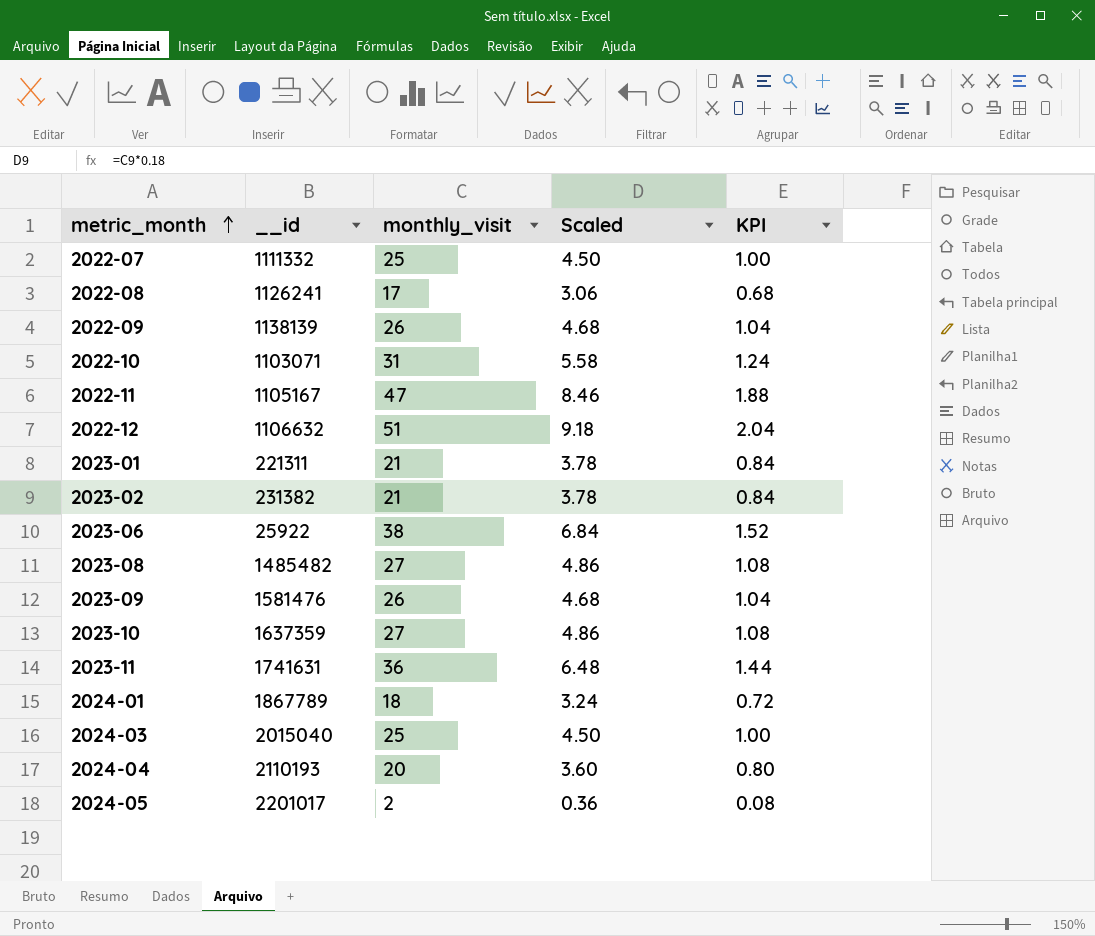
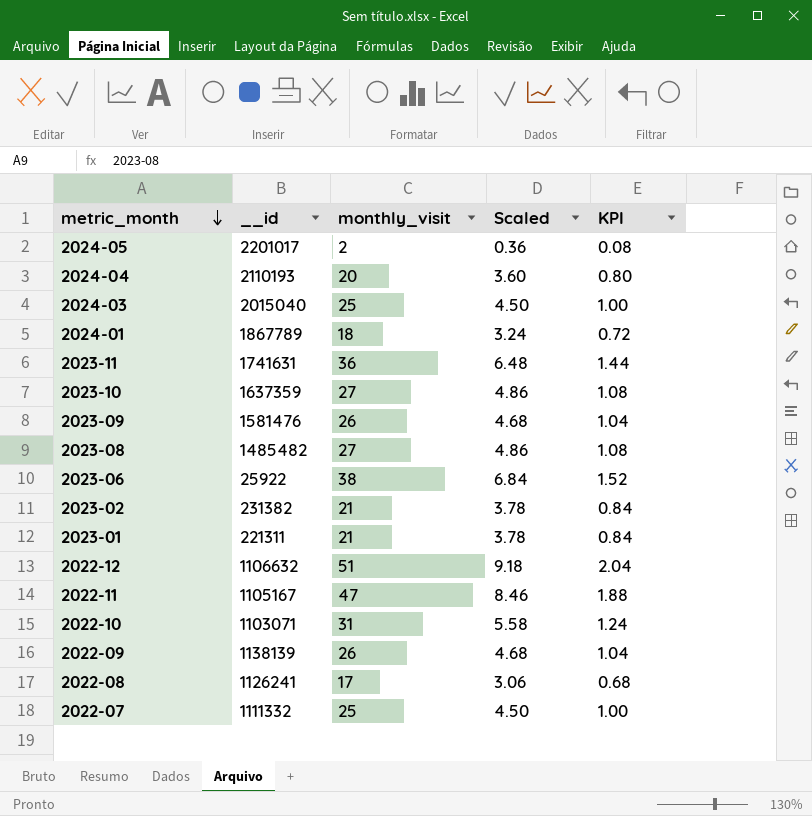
row order: metric_month ascending -> metric_month descending

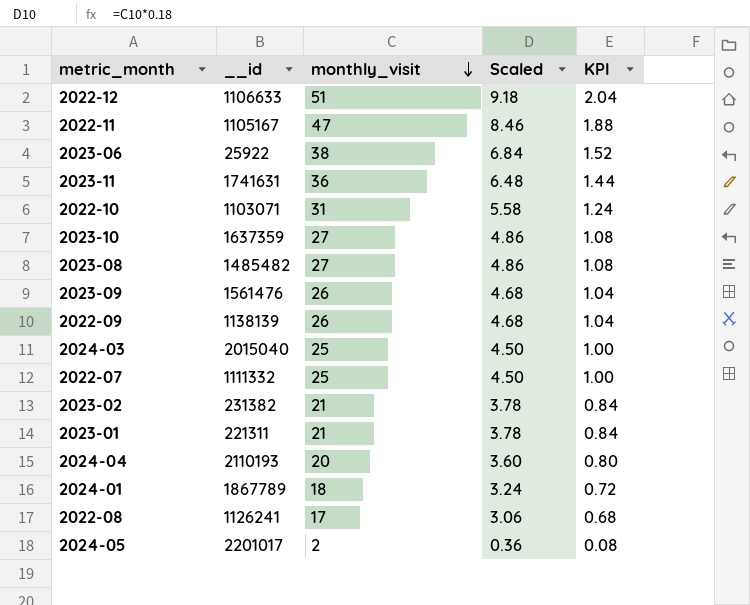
row order: metric_month descending -> monthly_visit descending
2022-12 | __id: 1106632 -> 1106633
2023-09 | __id: 1581476 -> 1561476

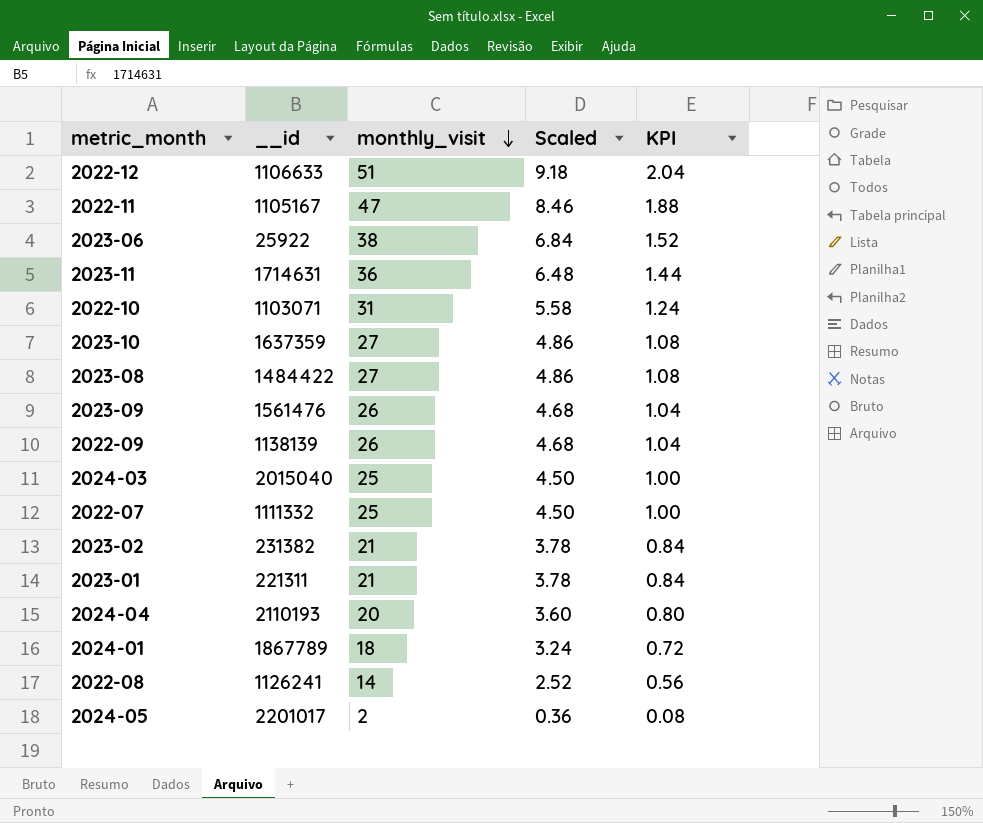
2023-11 | __id: 1741631 -> 1714631
2023-08 | __id: 1485482 -> 1484422
2022-08 | monthly_visit: 17 -> 14
2022-08 | Scaled: 3.06 -> 2.52
2022-08 | KPI: 0.68 -> 0.56

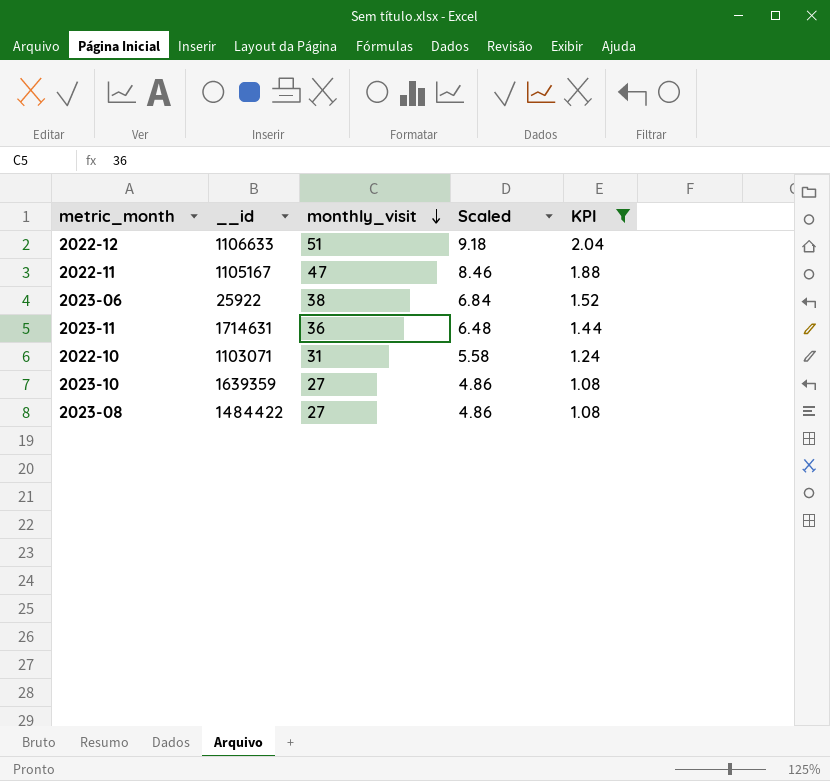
filter: none -> KPI >= 1.08
2023-10 | __id: 1637359 -> 1639359

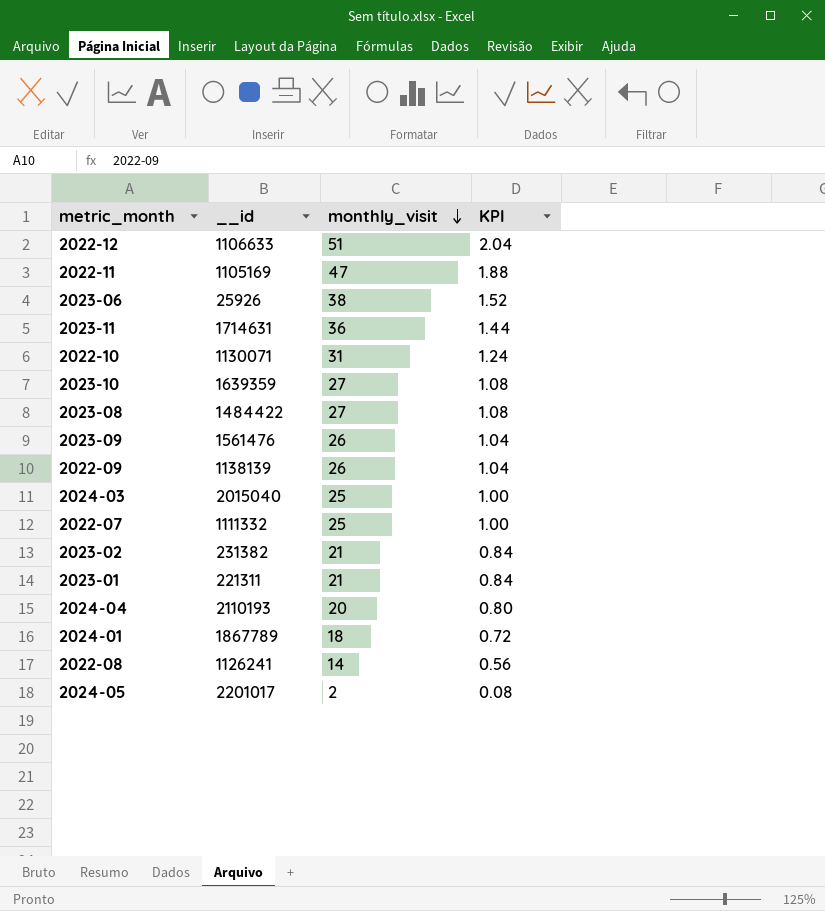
filter: KPI >= 1.08 -> none
column Scaled | formula: [monthly_visit] * 0.18 -> none
2022-11 | __id: 1105167 -> 1105169
2023-06 | __id: 25922 -> 25926
2022-10 | __id: 1103071 -> 1130071

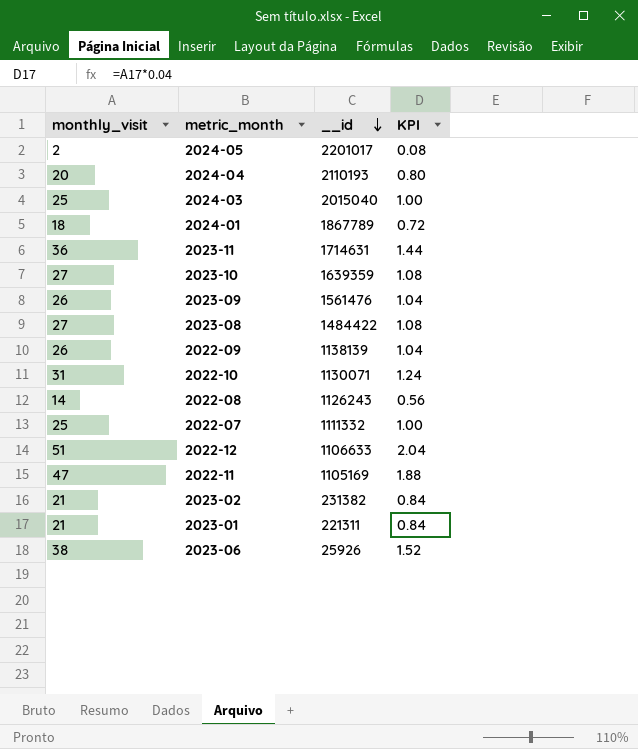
row order: monthly_visit descending -> __id descending
column monthly_visit | position: 3 -> 1
2022-08 | __id: 1126241 -> 1126243

